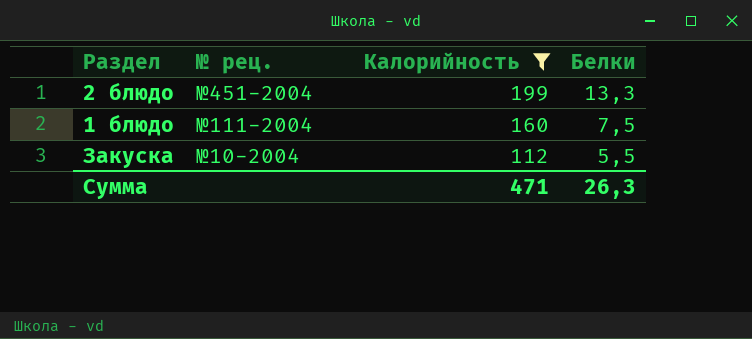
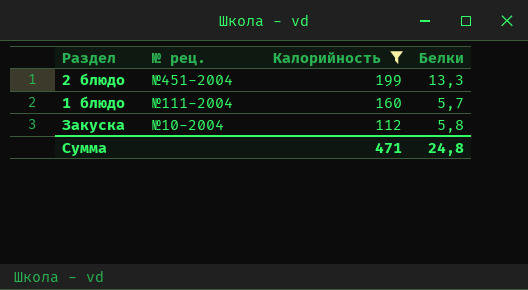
1 блюдо | Белки: 7,5 -> 5,7
Закуска | Белки: 5,5 -> 5,8
Сумма | Белки: 26,3 -> 24,8

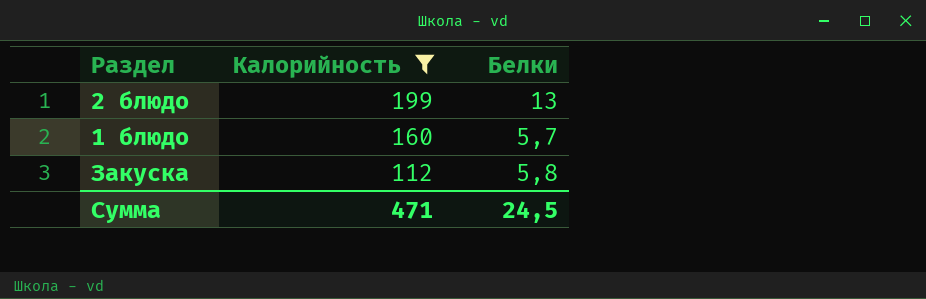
column № рец. | position: 2 -> none
2 блюдо | Белки: 13,3 -> 13
Сумма | Белки: 24,8 -> 24,5

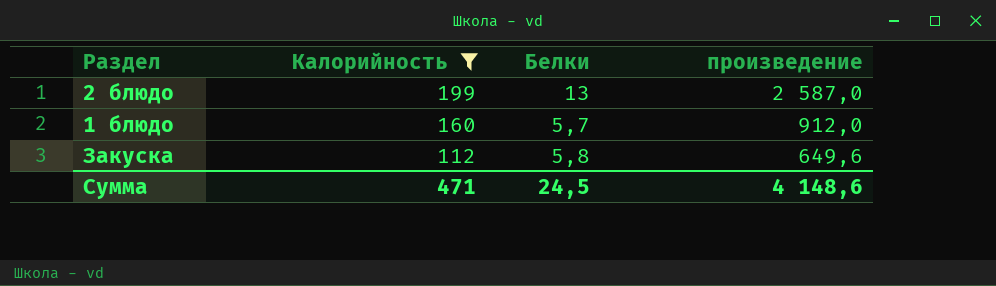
column произведение | formula: none -> [Калорийность] * [Белки]

